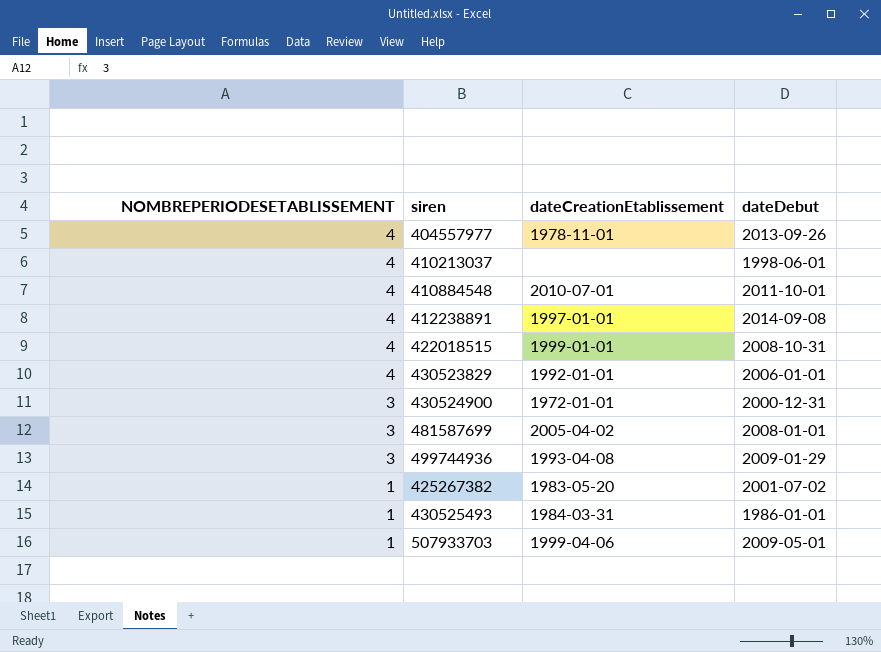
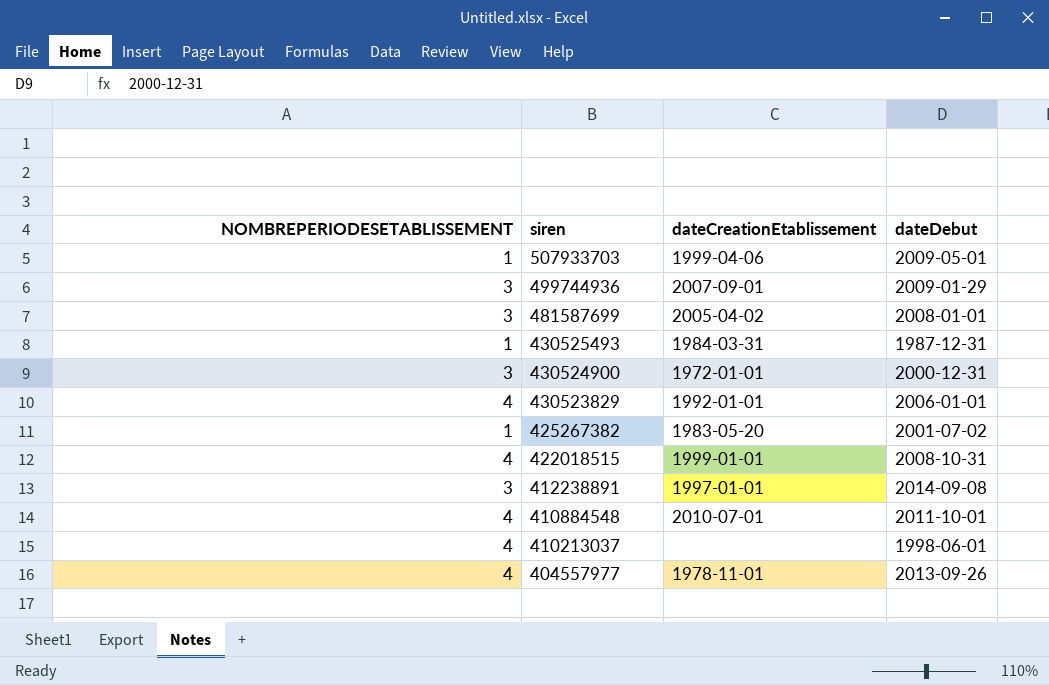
row order: NOMBREPERIODESETABLISSEMENT descending -> siren descending
499744936 | dateCreationEtablissement: 1993-04-08 -> 2007-09-01
430525493 | dateDebut: 1986-01-01 -> 1987-12-31
412238891 | NOMBREPERIODESETABLISSEMENT: 4 -> 3

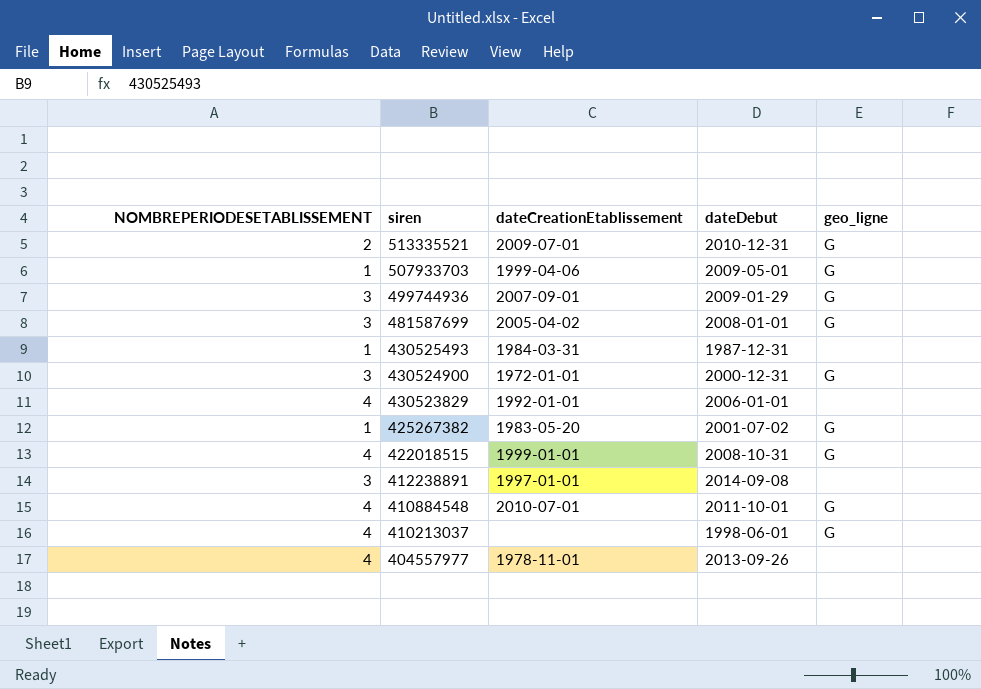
column geo_ligne | position: none -> 5
row 513335521: none -> 2 | 2009-07-01 | 2010-12-31 | G

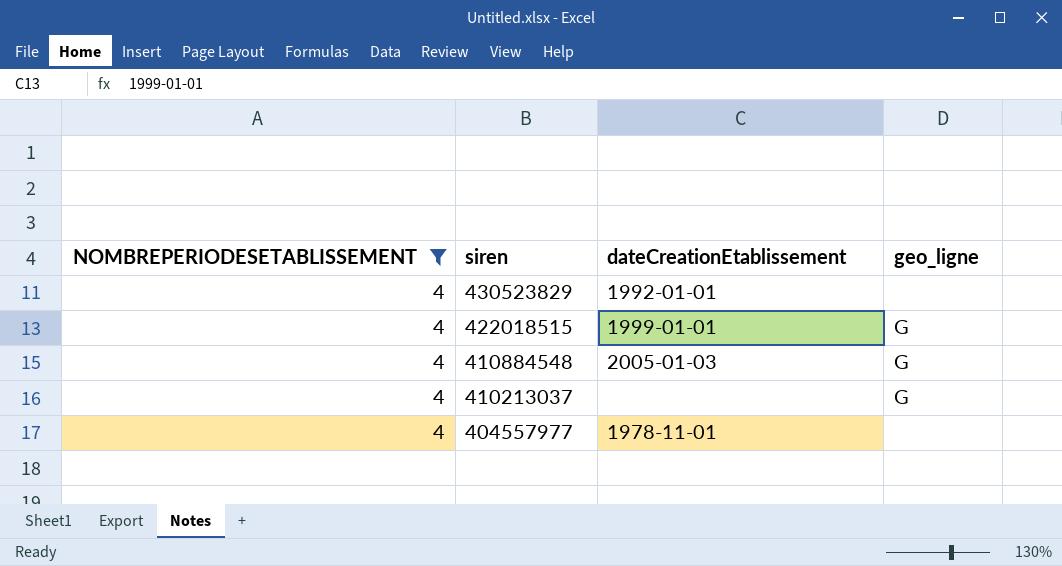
filter: none -> NOMBREPERIODESETABLISSEMENT = 4
column dateDebut | position: 4 -> none
410884548 | dateCreationEtablissement: 2010-07-01 -> 2005-01-03

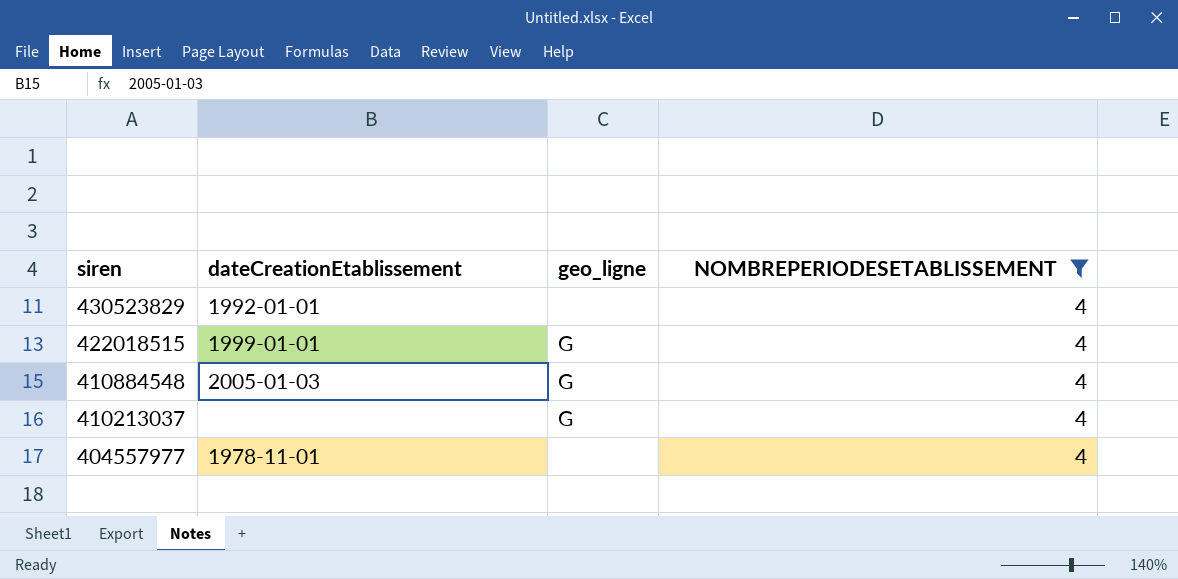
column NOMBREPERIODESETABLISSEMENT | position: 1 -> 4

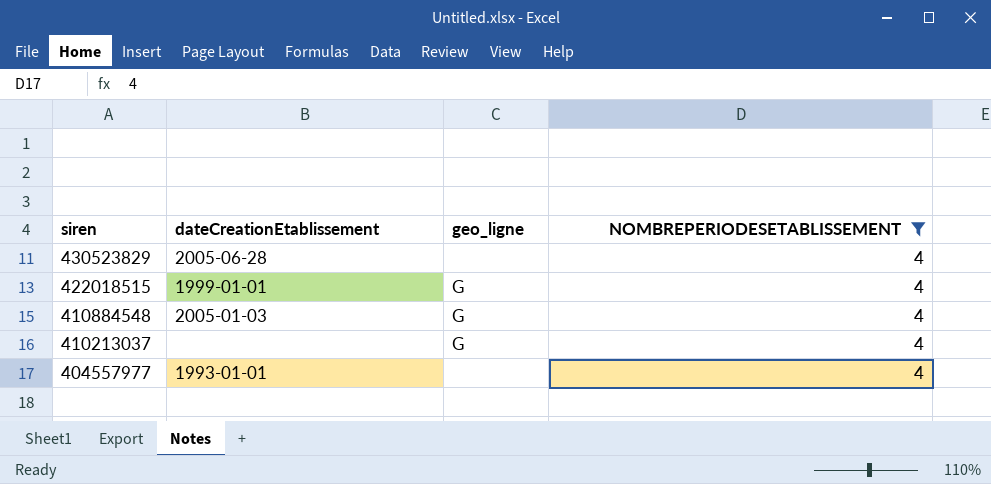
430523829 | dateCreationEtablissement: 1992-01-01 -> 2005-06-28
404557977 | dateCreationEtablissement: 1978-11-01 -> 1993-01-01

